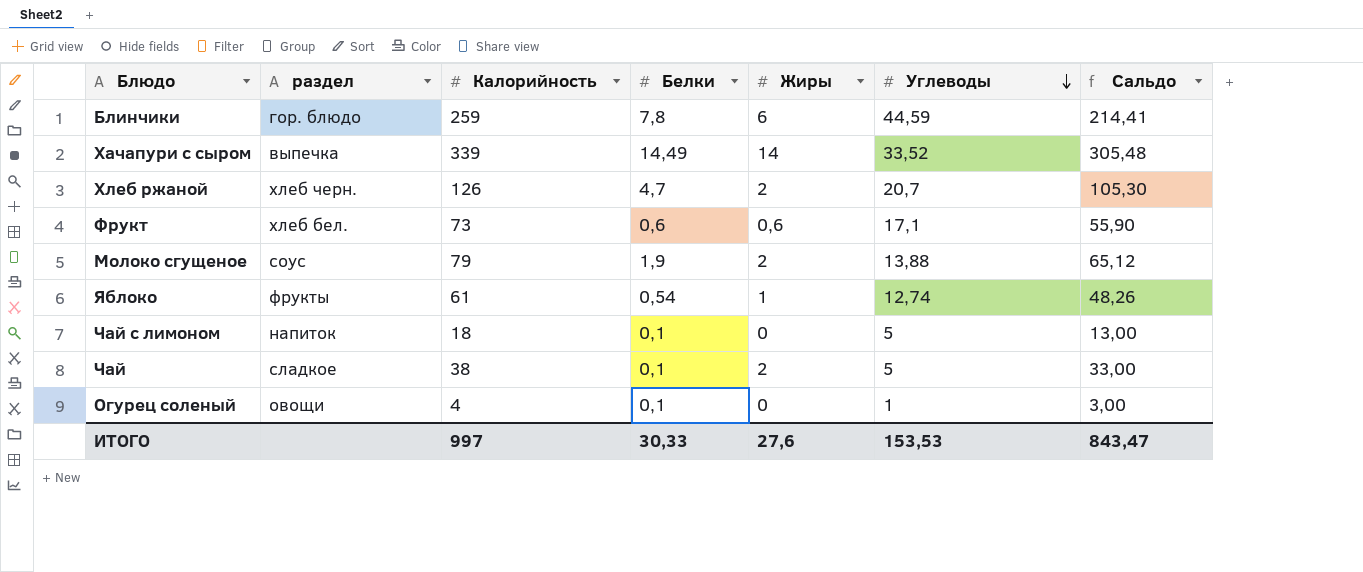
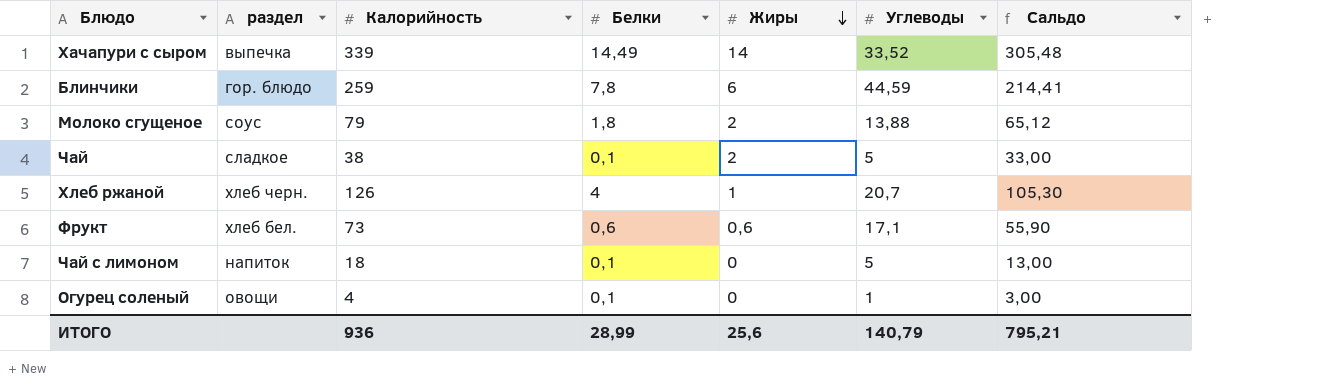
row order: Углеводы descending -> Жиры descending
row Яблоко: фрукты | 61 | 0,54 | 1 | 12,74 | 48,26 -> none
Молоко сгущеное | Белки: 1,9 -> 1,8
Хлеб ржаной | Белки: 4,7 -> 4
Хлеб ржаной | Жиры: 2 -> 1
ИТОГО | Калорийность: 997 -> 936
ИТОГО | Белки: 30,33 -> 28,99
ИТОГО | Жиры: 27,6 -> 25,6
ИТОГО | Углеводы: 153,53 -> 140,79
ИТОГО | Сальдо: 843,47 -> 795,21

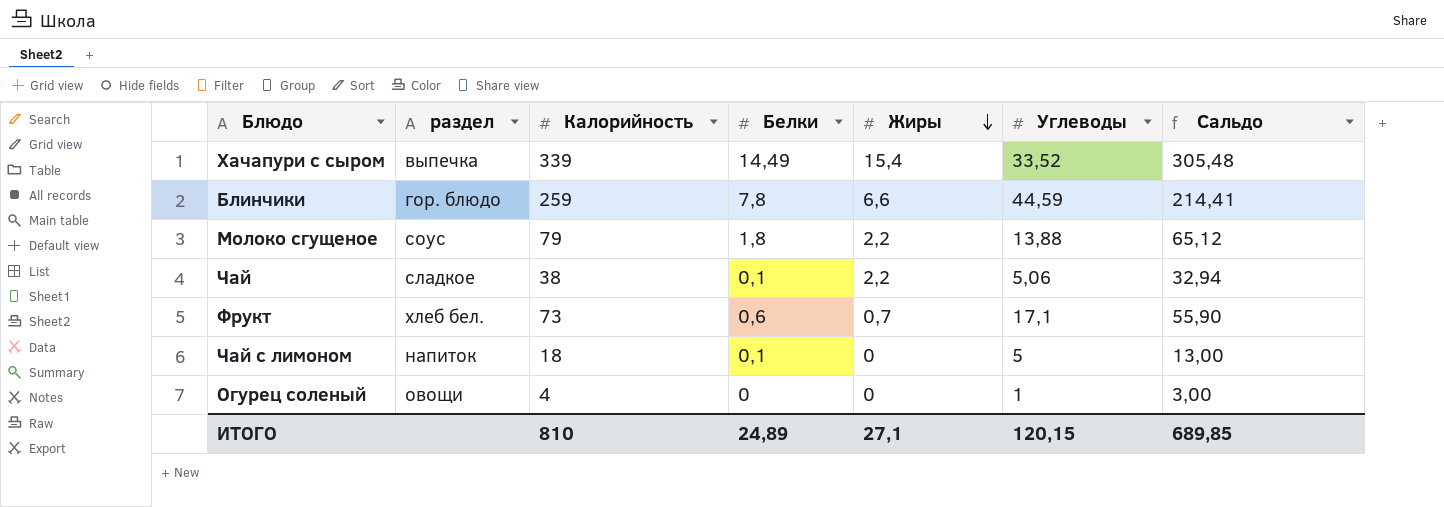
row Хлеб ржаной: хлеб черн. | 126 | 4 | 1 | 20,7 | 105,30 -> none
Хачапури с сыром | Жиры: 14 -> 15,4
Блинчики | Жиры: 6 -> 6,6
Молоко сгущеное | Жиры: 2 -> 2,2
Чай | Жиры: 2 -> 2,2
Чай | Углеводы: 5 -> 5,06
Чай | Сальдо: 33,00 -> 32,94
Фрукт | Жиры: 0,6 -> 0,7
Огурец соленый | Белки: 0,1 -> 0
ИТОГО | Калорийность: 936 -> 810
ИТОГО | Белки: 28,99 -> 24,89
ИТОГО | Жиры: 25,6 -> 27,1
ИТОГО | Углеводы: 140,79 -> 120,15
ИТОГО | Сальдо: 795,21 -> 689,85

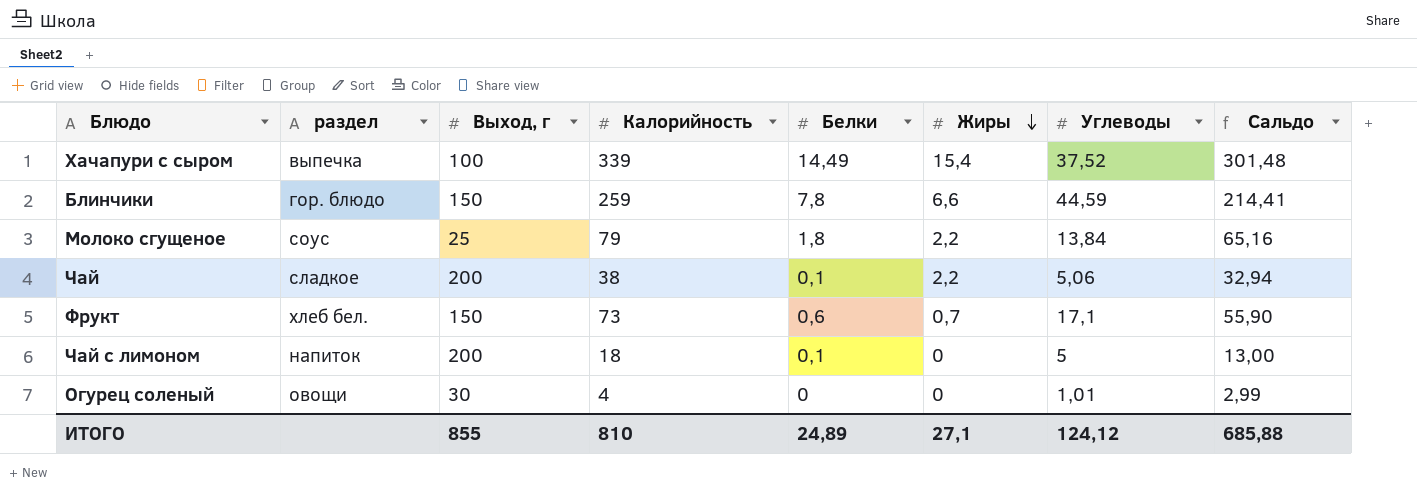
column Выход, г | position: none -> 3
Хачапури с сыром | Углеводы: 33,52 -> 37,52
Хачапури с сыром | Сальдо: 305,48 -> 301,48
Молоко сгущеное | Углеводы: 13,88 -> 13,84
Молоко сгущеное | Сальдо: 65,12 -> 65,16
Огурец соленый | Углеводы: 1 -> 1,01
Огурец соленый | Сальдо: 3,00 -> 2,99
ИТОГО | Углеводы: 120,15 -> 124,12
ИТОГО | Сальдо: 689,85 -> 685,88

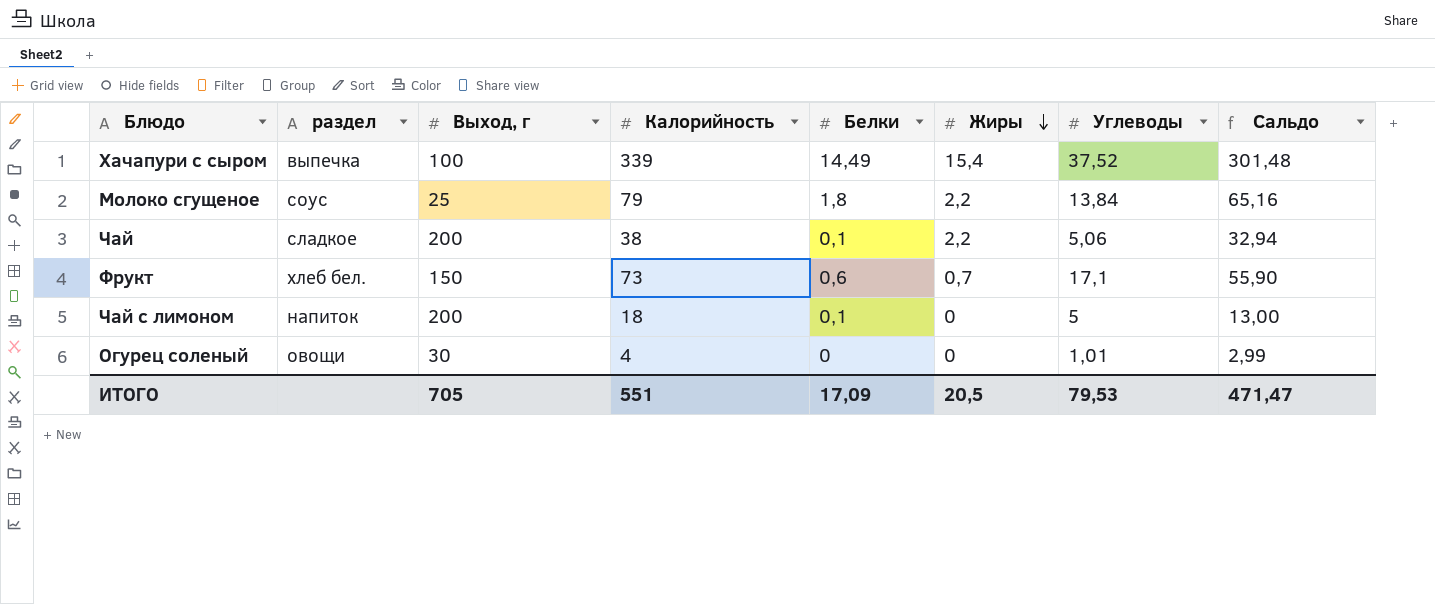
row Блинчики: гор. блюдо | 150 | 259 | 7,8 | 6,6 | 44,59 | 214,41 -> none
ИТОГО | Выход, г: 855 -> 705
ИТОГО | Калорийность: 810 -> 551
ИТОГО | Белки: 24,89 -> 17,09
ИТОГО | Жиры: 27,1 -> 20,5
ИТОГО | Углеводы: 124,12 -> 79,53
ИТОГО | Сальдо: 685,88 -> 471,47

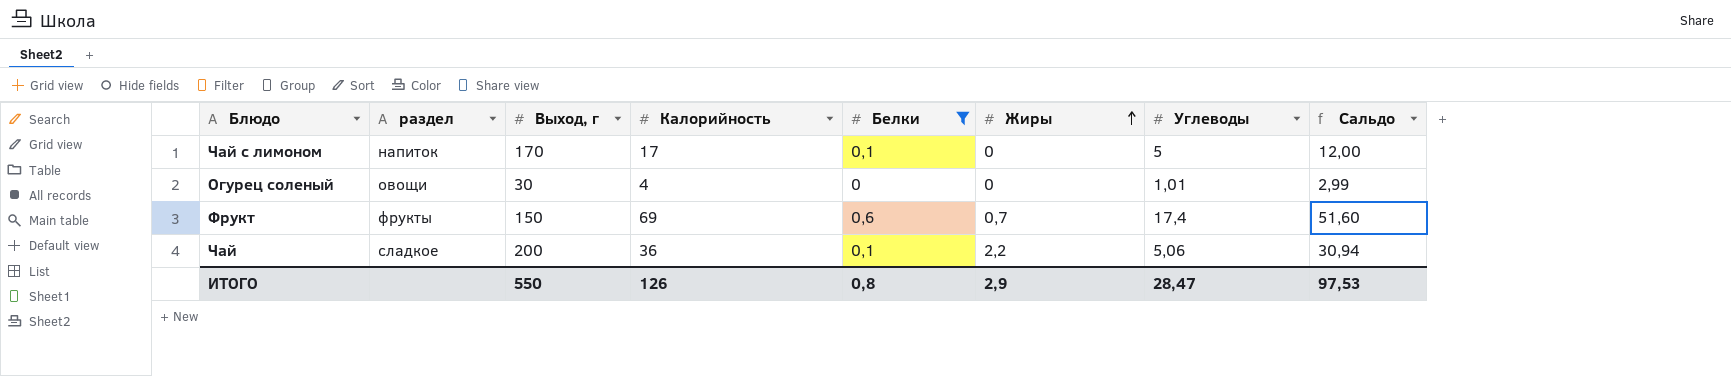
filter: none -> Белки <= 0,6
row order: Жиры descending -> Жиры ascending
Чай с лимоном | Выход, г: 200 -> 170
Чай с лимоном | Калорийность: 18 -> 17
Чай с лимоном | Сальдо: 13,00 -> 12,00
Фрукт | раздел: хлеб бел. -> фрукты
Фрукт | Калорийность: 73 -> 69
Фрукт | Углеводы: 17,1 -> 17,4
Фрукт | Сальдо: 55,90 -> 51,60
Чай | Калорийность: 38 -> 36
Чай | Сальдо: 32,94 -> 30,94
ИТОГО | Выход, г: 705 -> 550
ИТОГО | Калорийность: 551 -> 126
ИТОГО | Белки: 17,09 -> 0,8
ИТОГО | Жиры: 20,5 -> 2,9
ИТОГО | Углеводы: 79,53 -> 28,47
ИТОГО | Сальдо: 471,47 -> 97,53

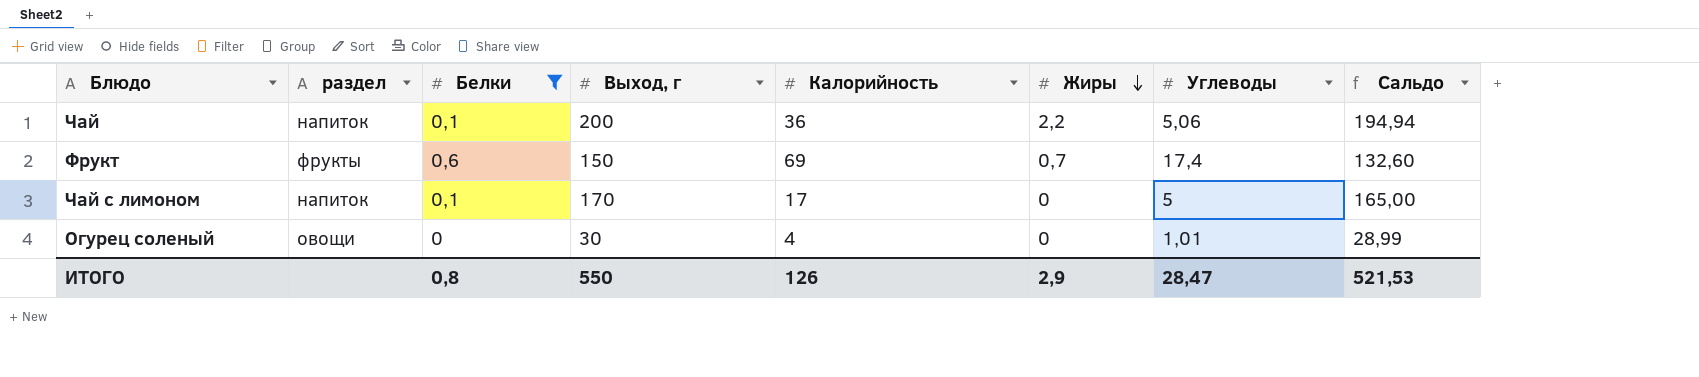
row order: Жиры ascending -> Жиры descending
column Белки | position: 5 -> 3
column Сальдо | formula: [Калорийность] - [Углеводы] -> [Выход, г] - [Углеводы]
Чай | раздел: сладкое -> напиток
ИТОГО | Сальдо: 97,53 -> 521,53

